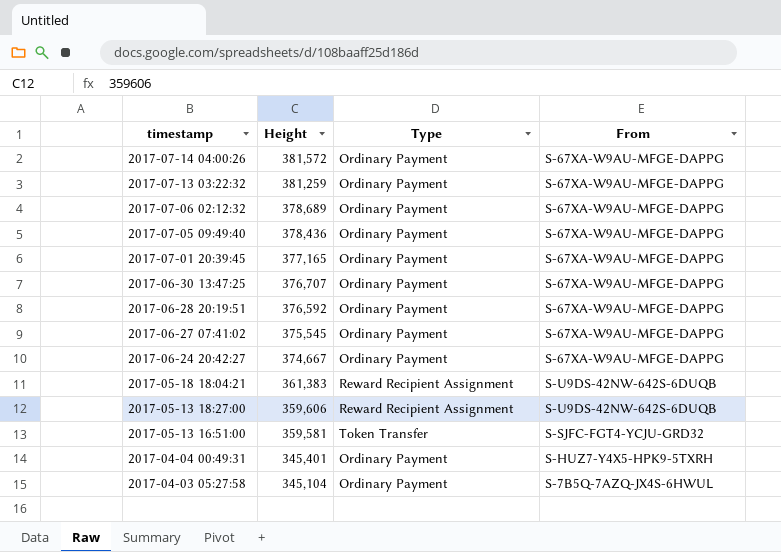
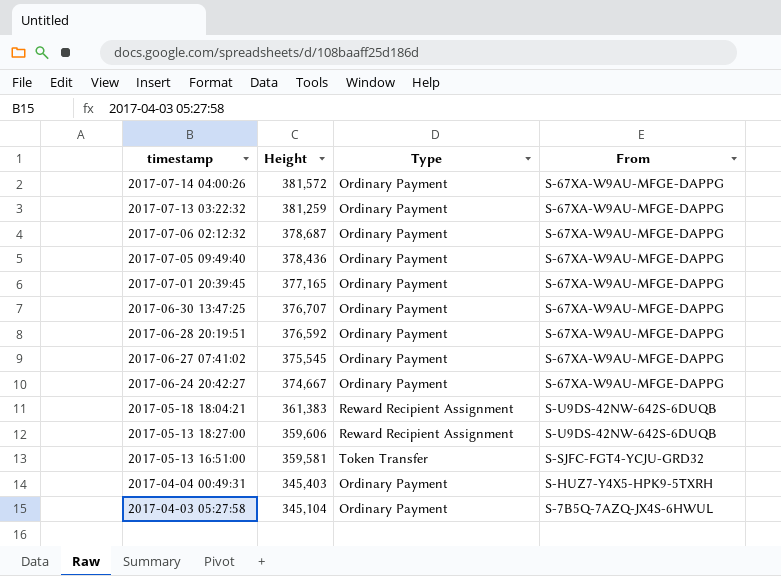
2017-07-06 02:12:32 | Height: 378,689 -> 378,687
2017-04-04 00:49:31 | Height: 345,401 -> 345,403

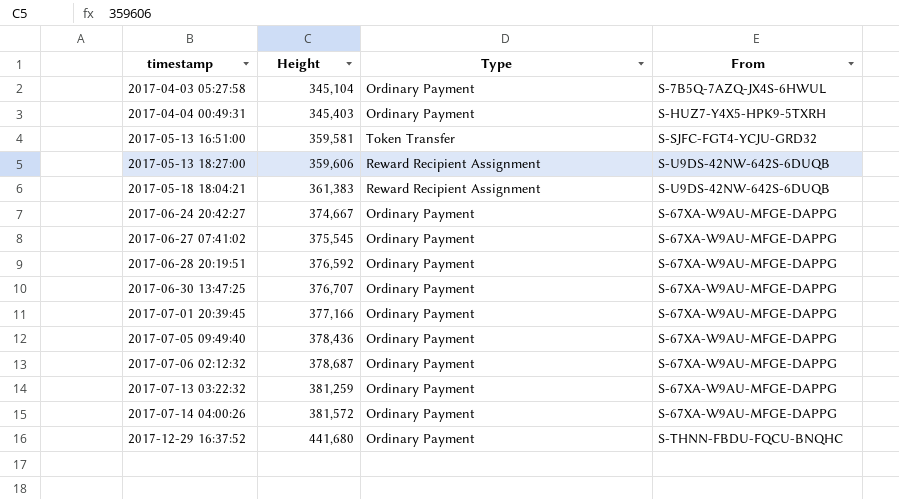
row order: timestamp descending -> timestamp ascending
2017-07-01 20:39:45 | Height: 377,165 -> 377,166
row 2017-12-29 16:37:52: none -> 441,680 | Ordinary Payment | S-THNN-FBDU-FQCU-BNQHC

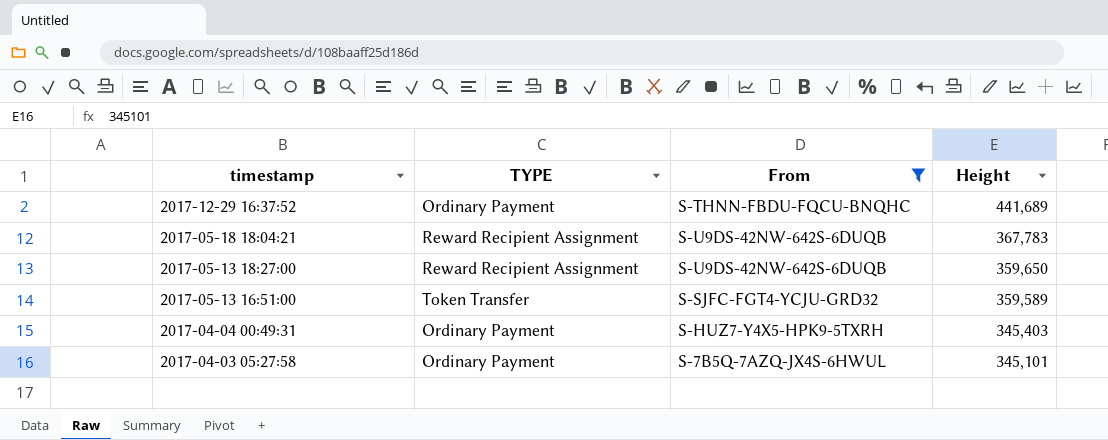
filter: none -> From != S-67XA-W9AU-MFGE-DAPPG
row order: timestamp ascending -> timestamp descending
column name: Type -> TYPE
column Height | position: 2 -> 4
2017-12-29 16:37:52 | Height: 441,680 -> 441,689
2017-05-18 18:04:21 | Height: 361,383 -> 367,783
2017-05-13 18:27:00 | Height: 359,606 -> 359,650
2017-05-13 16:51:00 | Height: 359,581 -> 359,589
2017-04-03 05:27:58 | Height: 345,104 -> 345,101

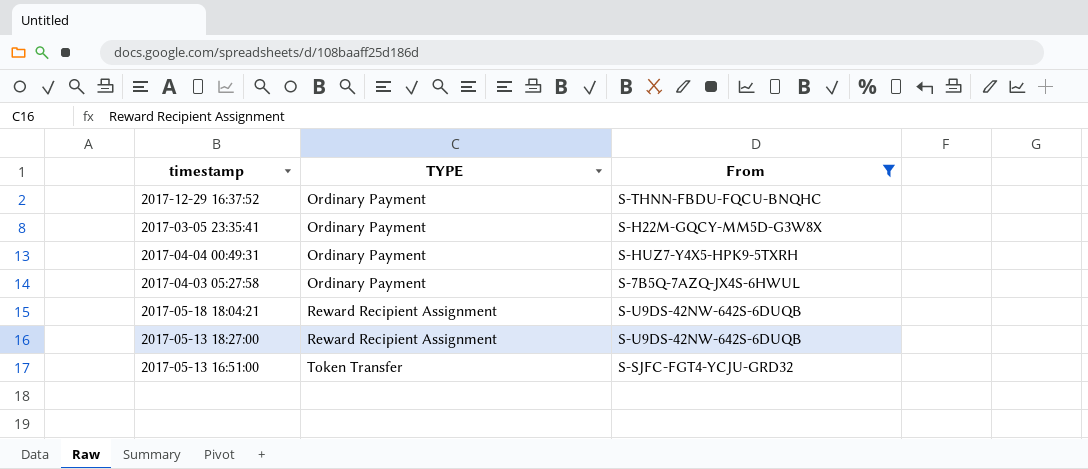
row order: timestamp descending -> TYPE ascending
column Height | position: 4 -> none
row 2017-03-05 23:35:41: none -> Ordinary Payment | S-H22M-GQCY-MM5D-G3W8X

